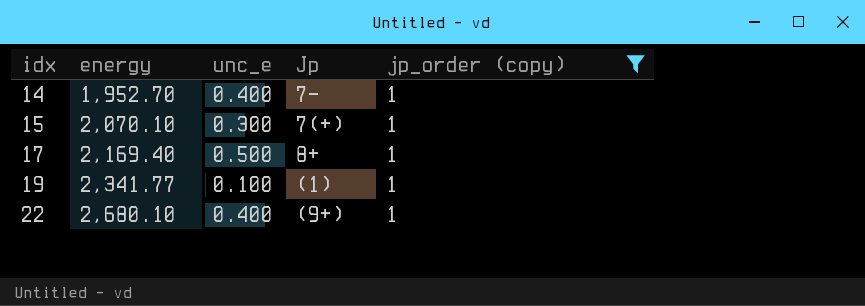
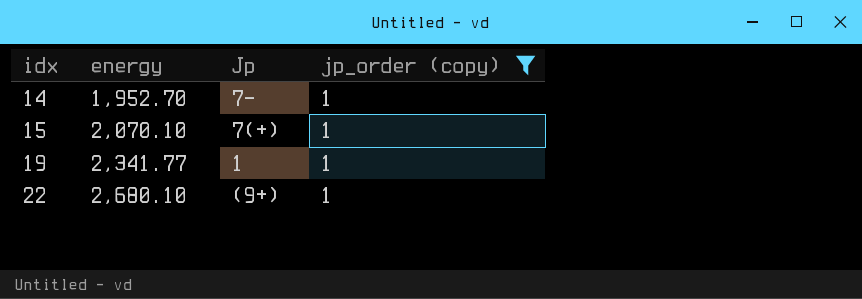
column unc_e | position: 3 -> none
row 17: 2,169.40 | 0.500 | 8+ | 1 -> none
19 | Jp: (1) -> 1

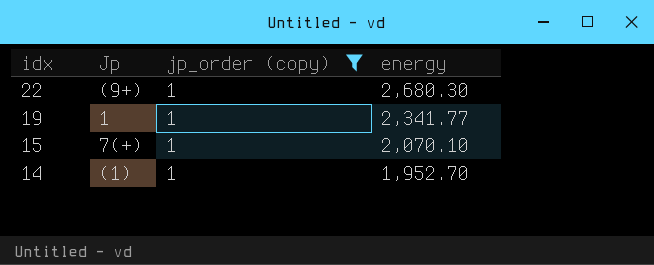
row order: idx ascending -> idx descending
column energy | position: 2 -> 4
22 | energy: 2,680.10 -> 2,680.30
14 | Jp: 7- -> (1)

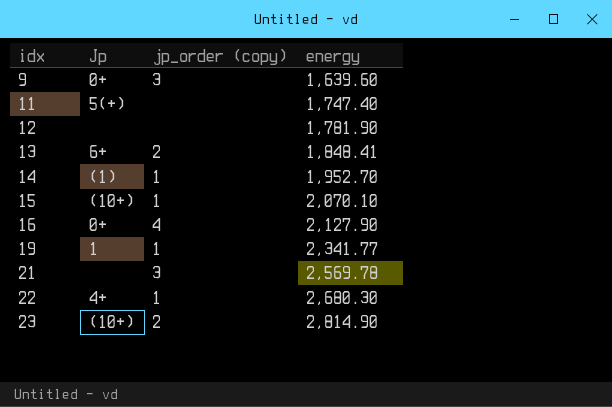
filter: jp_order (copy) = 1 -> none
row order: idx descending -> idx ascending
15 | Jp: 7(+) -> (10+)
22 | Jp: (9+) -> 4+

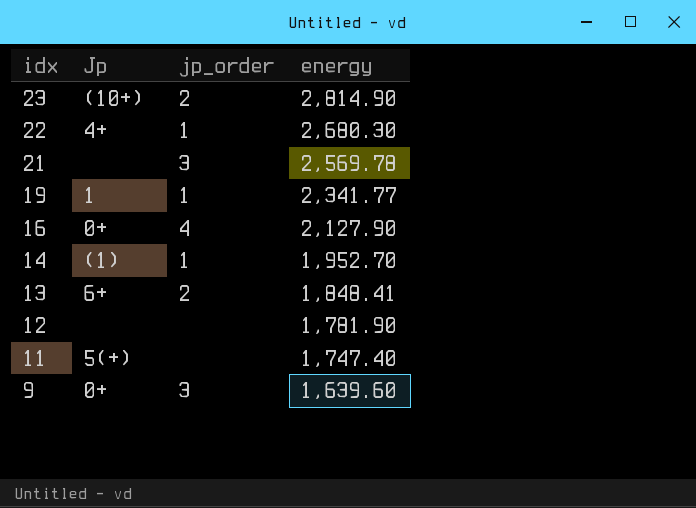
row order: idx ascending -> idx descending
column name: jp_order (copy) -> jp_order
row 15: (10+) | 1 | 2,070.10 -> none

